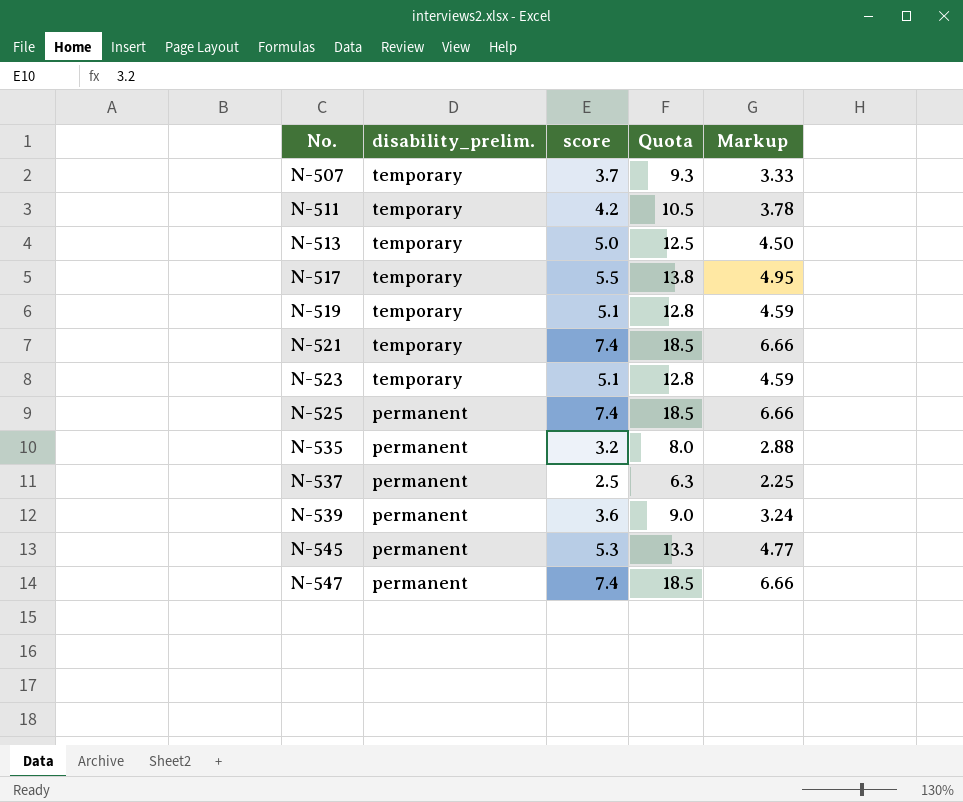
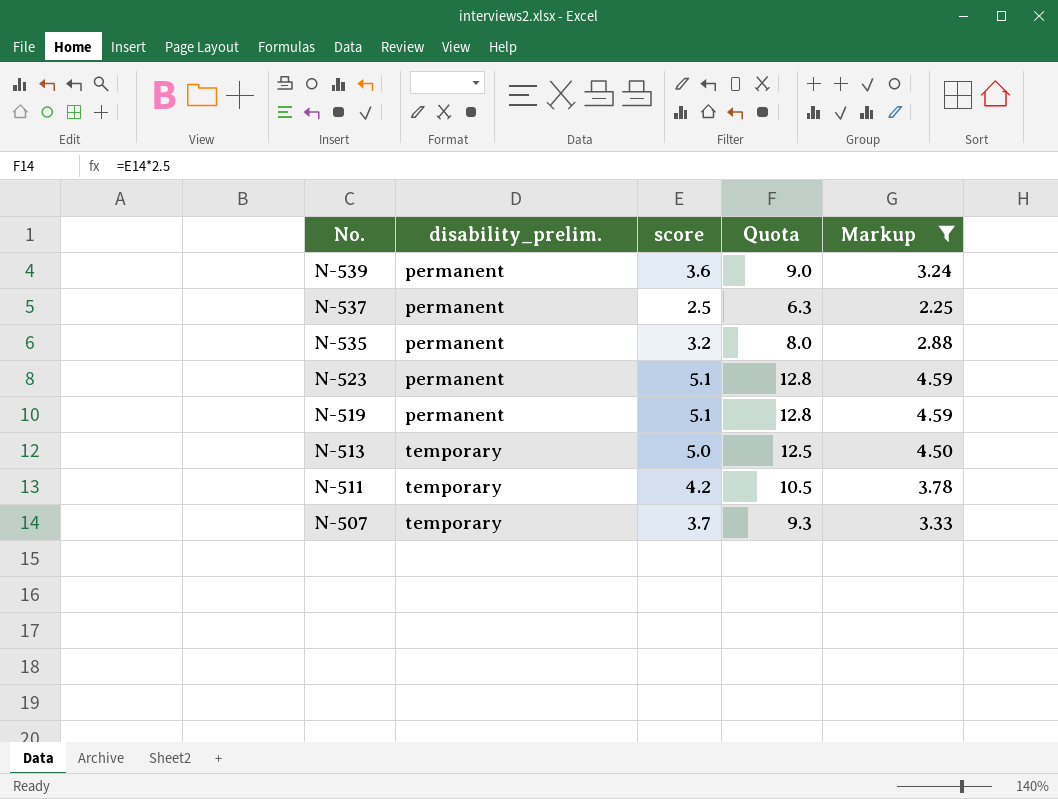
filter: none -> Markup <= 4.59
row order: No. ascending -> No. descending
N-523 | disability_prelim.: temporary -> permanent
N-519 | disability_prelim.: temporary -> permanent

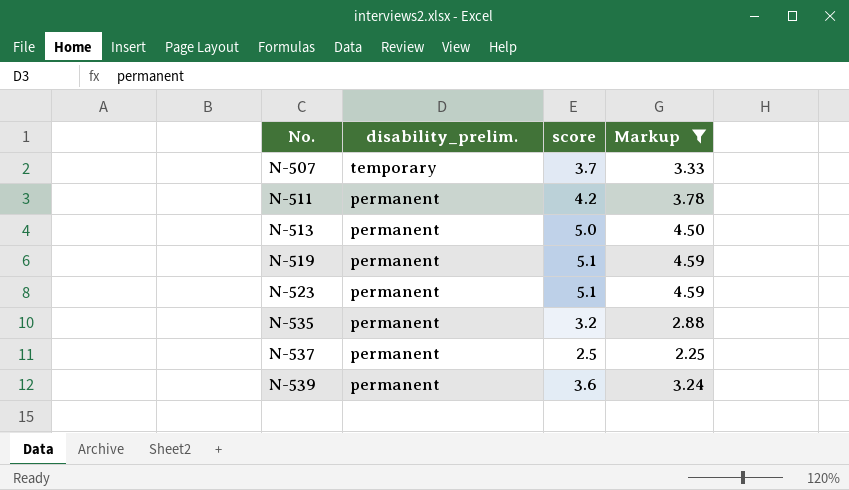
row order: No. descending -> No. ascending
column Quota | formula: [score] * 2.5 -> none
N-511 | disability_prelim.: temporary -> permanent
N-513 | disability_prelim.: temporary -> permanent

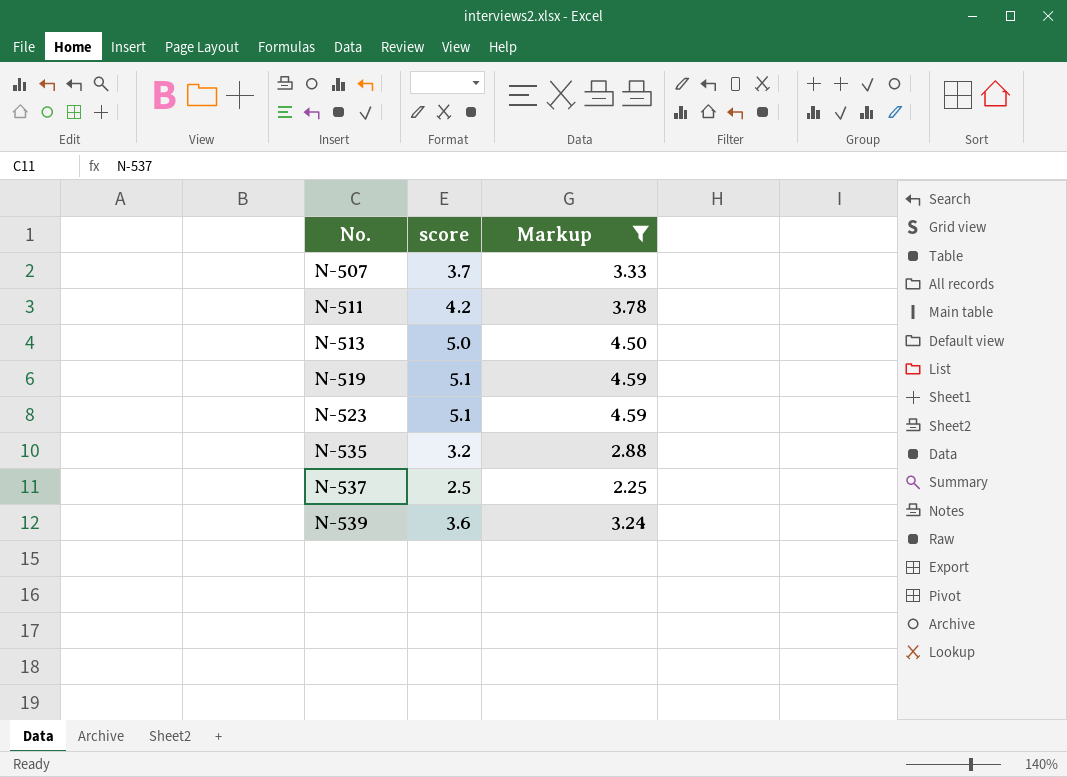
column disability_prelim. | position: 2 -> none

